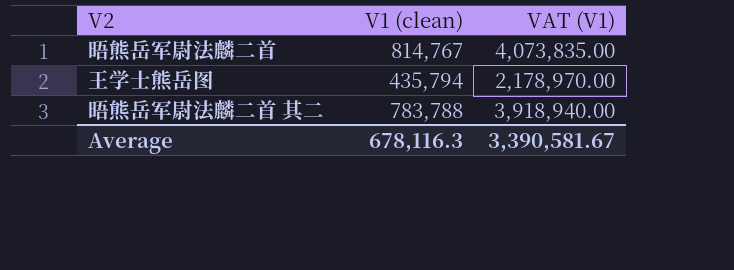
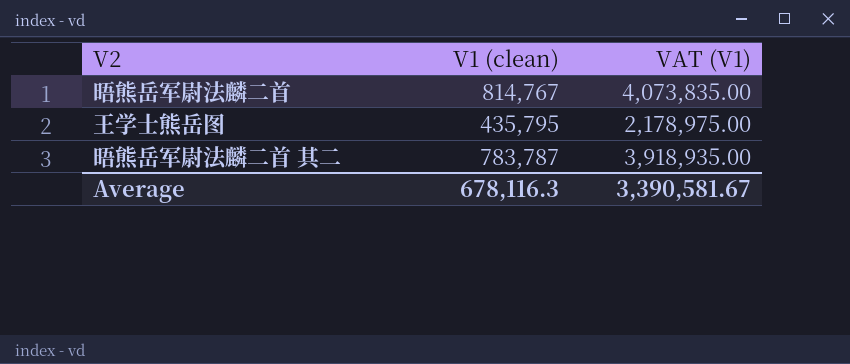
王学士熊岳图 | V1 (clean): 435,794 -> 435,795
王学士熊岳图 | VAT (V1): 2,178,970.00 -> 2,178,975.00
晤熊岳军尉法麟二首 其二 | V1 (clean): 783,788 -> 783,787
晤熊岳军尉法麟二首 其二 | VAT (V1): 3,918,940.00 -> 3,918,935.00

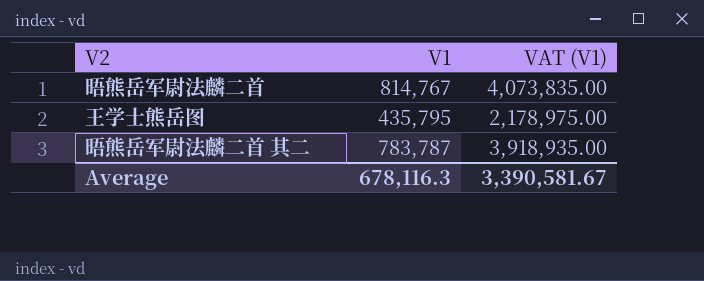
column name: V1 (clean) -> V1

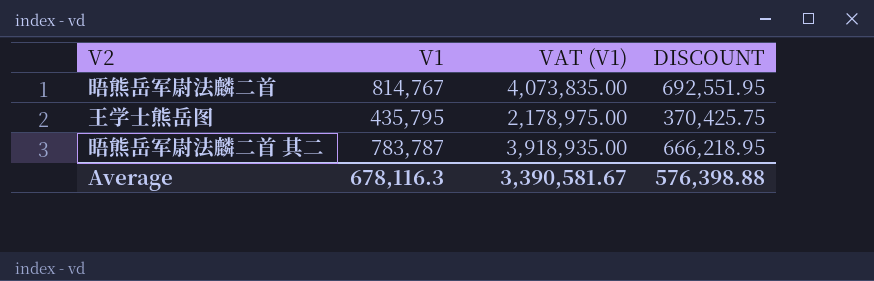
column DISCOUNT | formula: none -> [V1] * 0.85

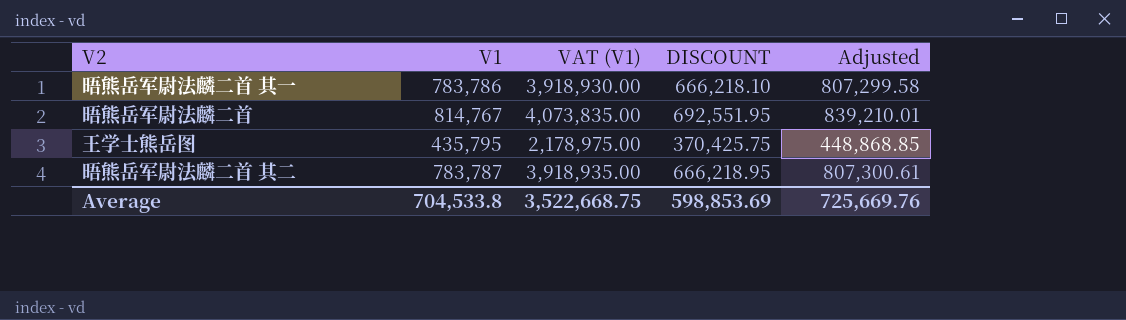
column Adjusted | formula: none -> [V1] * 1.03
row 晤熊岳军尉法麟二首 其一: none -> 783,786 | 3,918,930.00 | 666,218.10 | 807,299.58
Average | V1: 678,116.3 -> 704,533.8
Average | VAT (V1): 3,390,581.67 -> 3,522,668.75
Average | DISCOUNT: 576,398.88 -> 598,853.69

